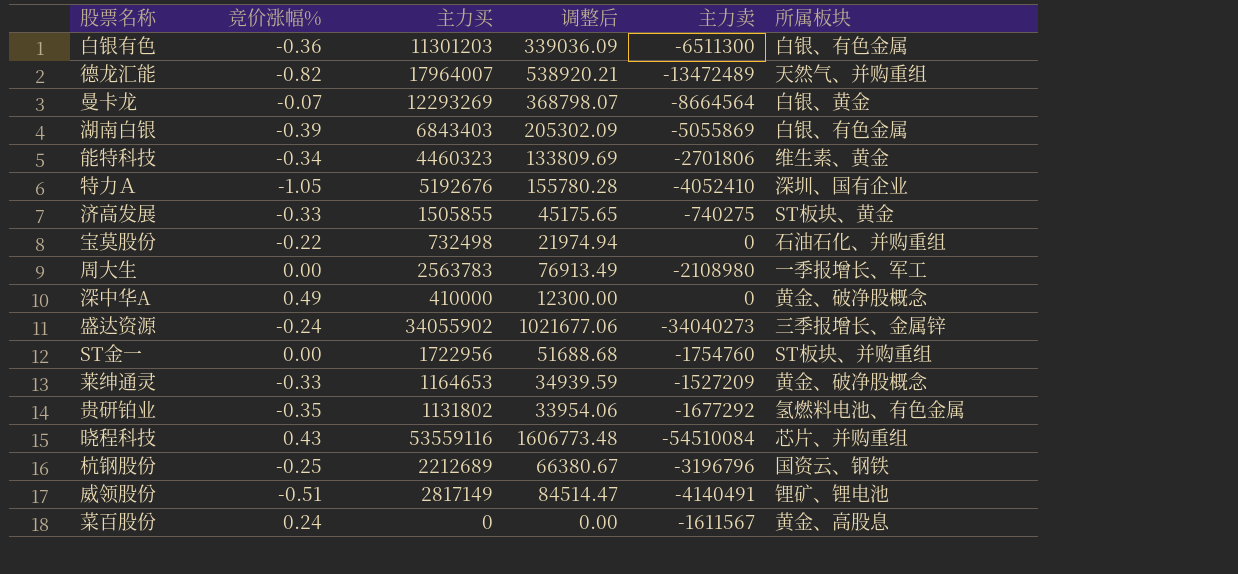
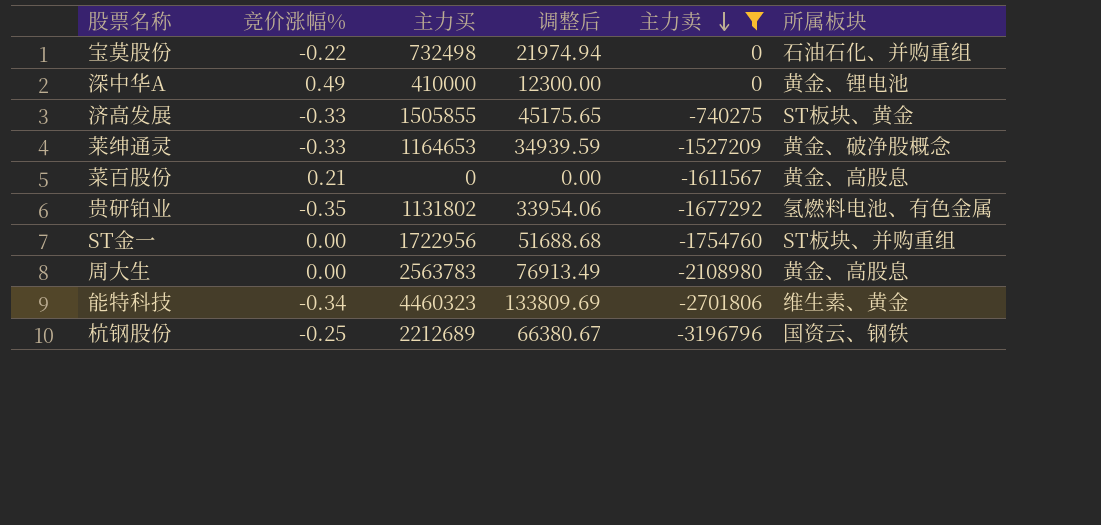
filter: none -> 主力卖 >= -3196796
row order: none -> 主力卖 descending
深中华A | 所属板块: 黄金、破净股概念 -> 黄金、锂电池
菜百股份 | 竞价涨幅%: 0.24 -> 0.21
周大生 | 所属板块: 一季报增长、军工 -> 黄金、高股息

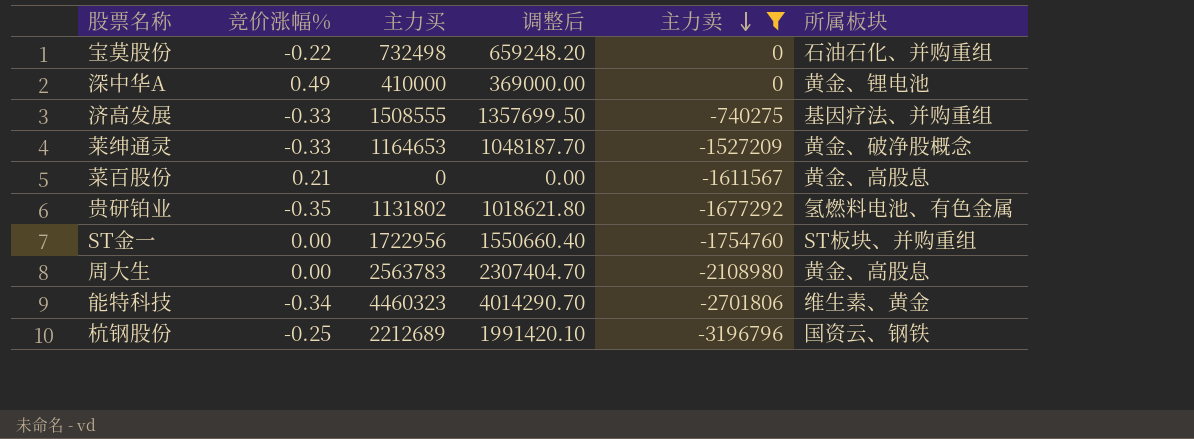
column 调整后 | formula: [主力买] * 0.03 -> [主力买] * 0.9
济高发展 | 主力买: 1505855 -> 1508555
济高发展 | 所属板块: ST板块、黄金 -> 基因疗法、并购重组

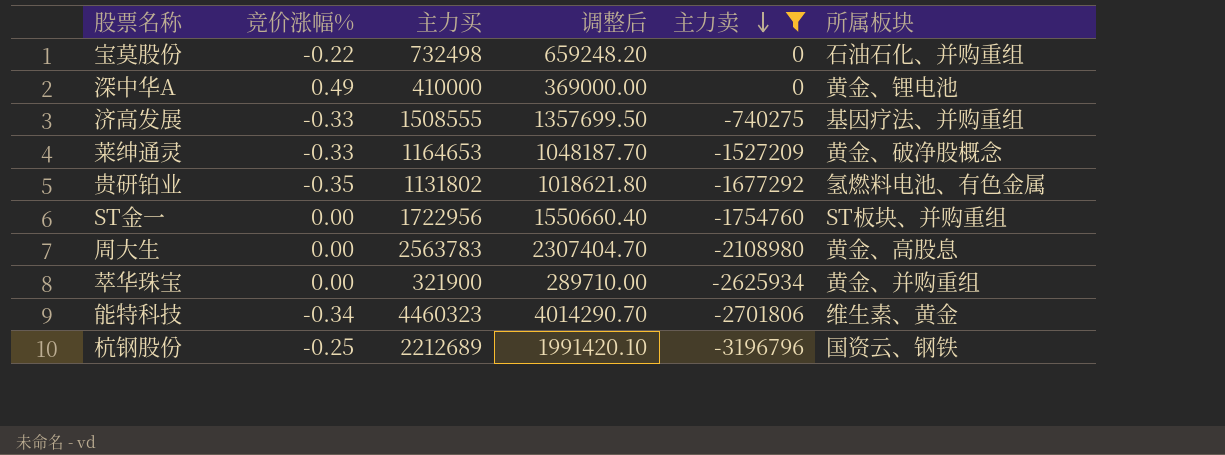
row 菜百股份: 0.21 | 0 | 0.00 | -1611567 | 黄金、高股息 -> none
row 萃华珠宝: none -> 0.00 | 321900 | 289710.00 | -2625934 | 黄金、并购重组

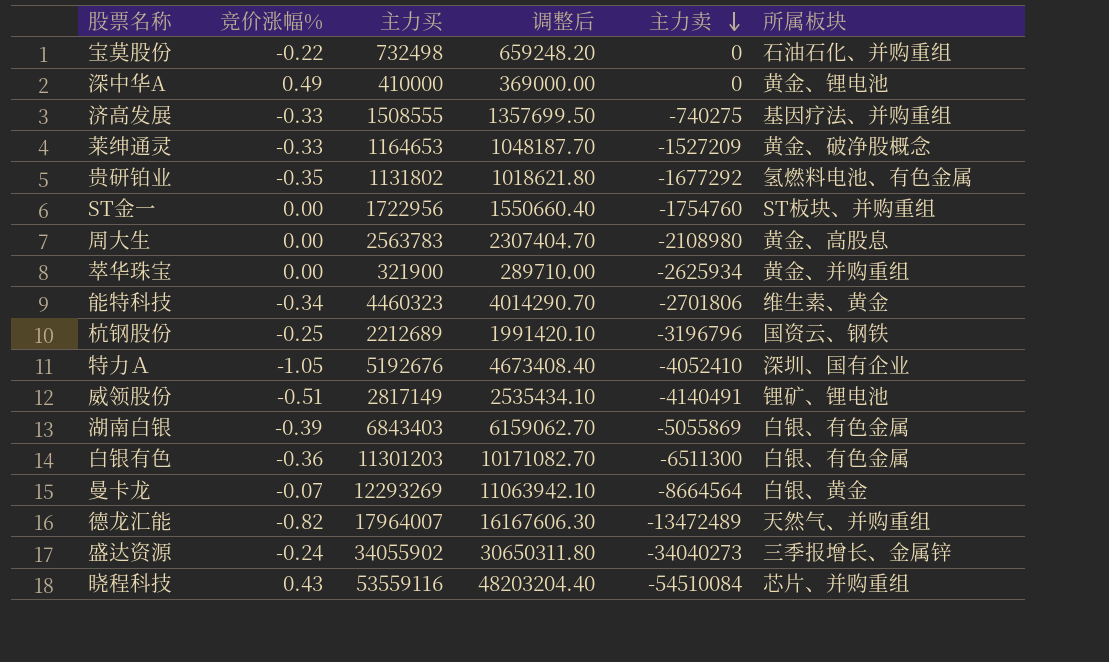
filter: 主力卖 >= -3196796 -> none

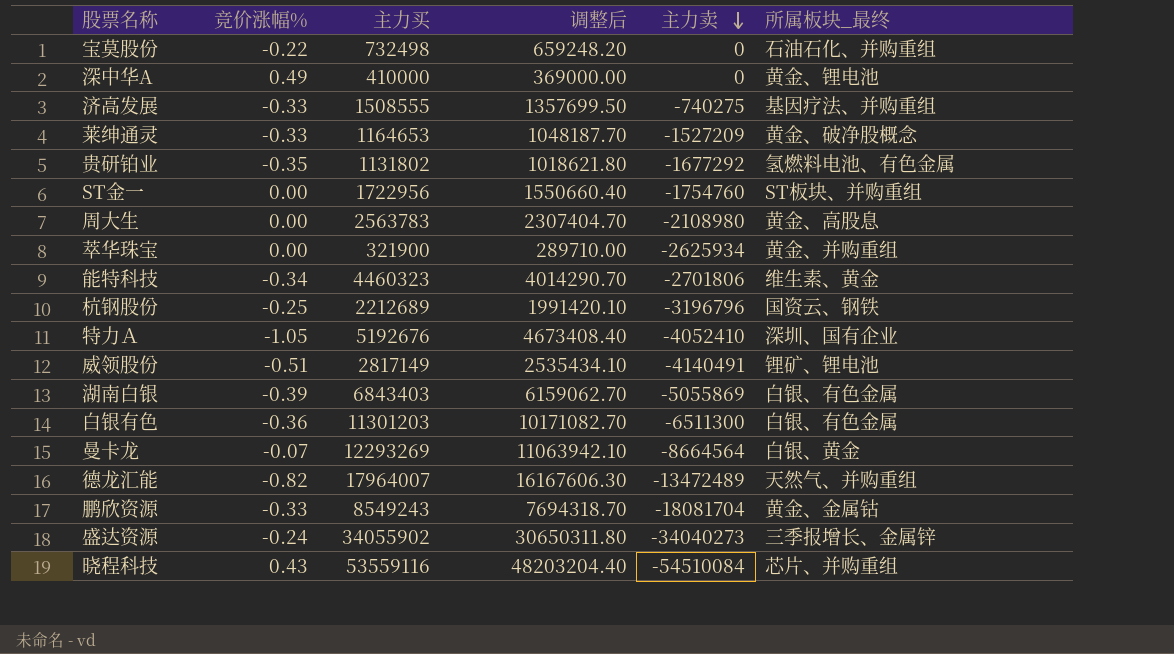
column name: 所属板块 -> 所属板块_最终
row 鹏欣资源: none -> -0.33 | 8549243 | 7694318.70 | -18081704 | 黄金、金属钴

